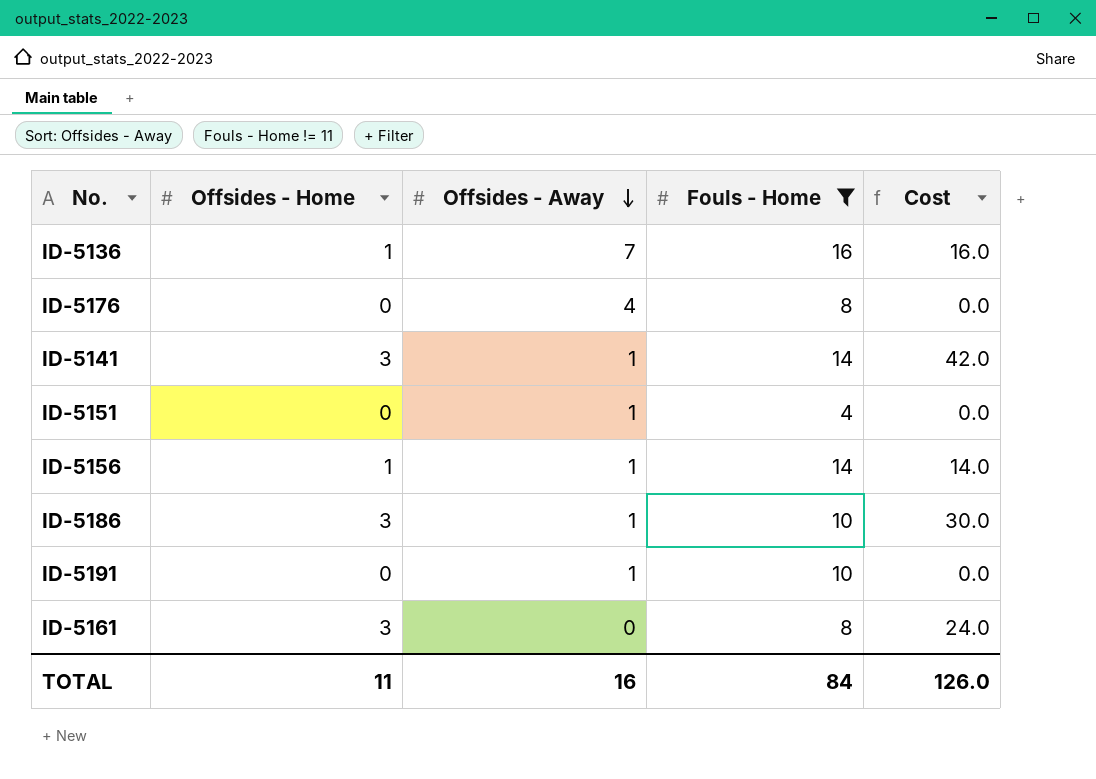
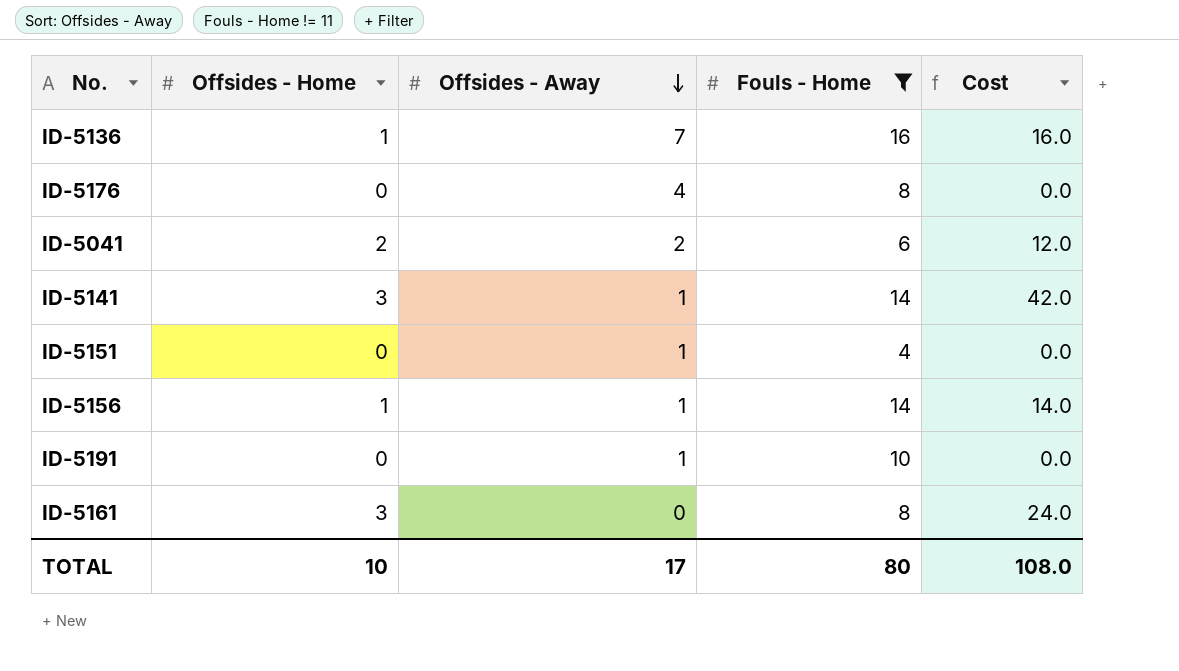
row ID-5186: 3 | 1 | 10 | 30.0 -> none
row ID-5041: none -> 2 | 2 | 6 | 12.0
TOTAL | Offsides - Home: 11 -> 10
TOTAL | Offsides - Away: 16 -> 17
TOTAL | Fouls - Home: 84 -> 80
TOTAL | Cost: 126.0 -> 108.0

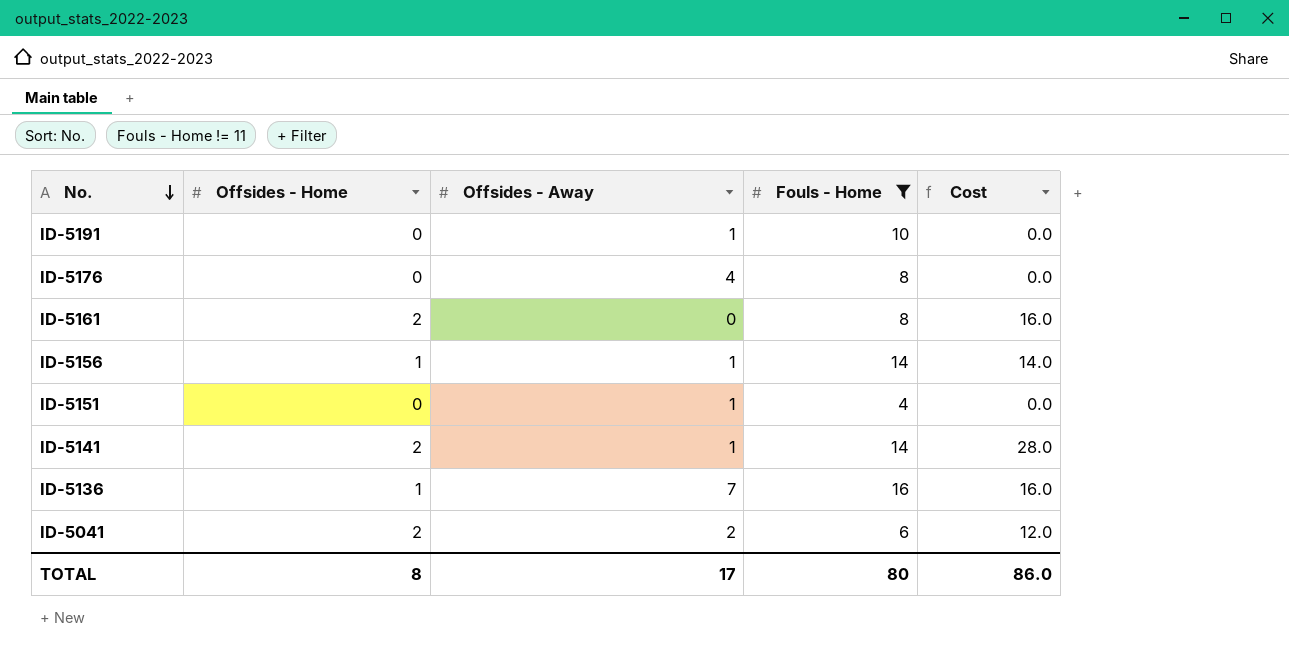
row order: Offsides - Away descending -> No. descending
ID-5161 | Offsides - Home: 3 -> 2
ID-5161 | Cost: 24.0 -> 16.0
ID-5141 | Offsides - Home: 3 -> 2
ID-5141 | Cost: 42.0 -> 28.0
TOTAL | Offsides - Home: 10 -> 8
TOTAL | Cost: 108.0 -> 86.0

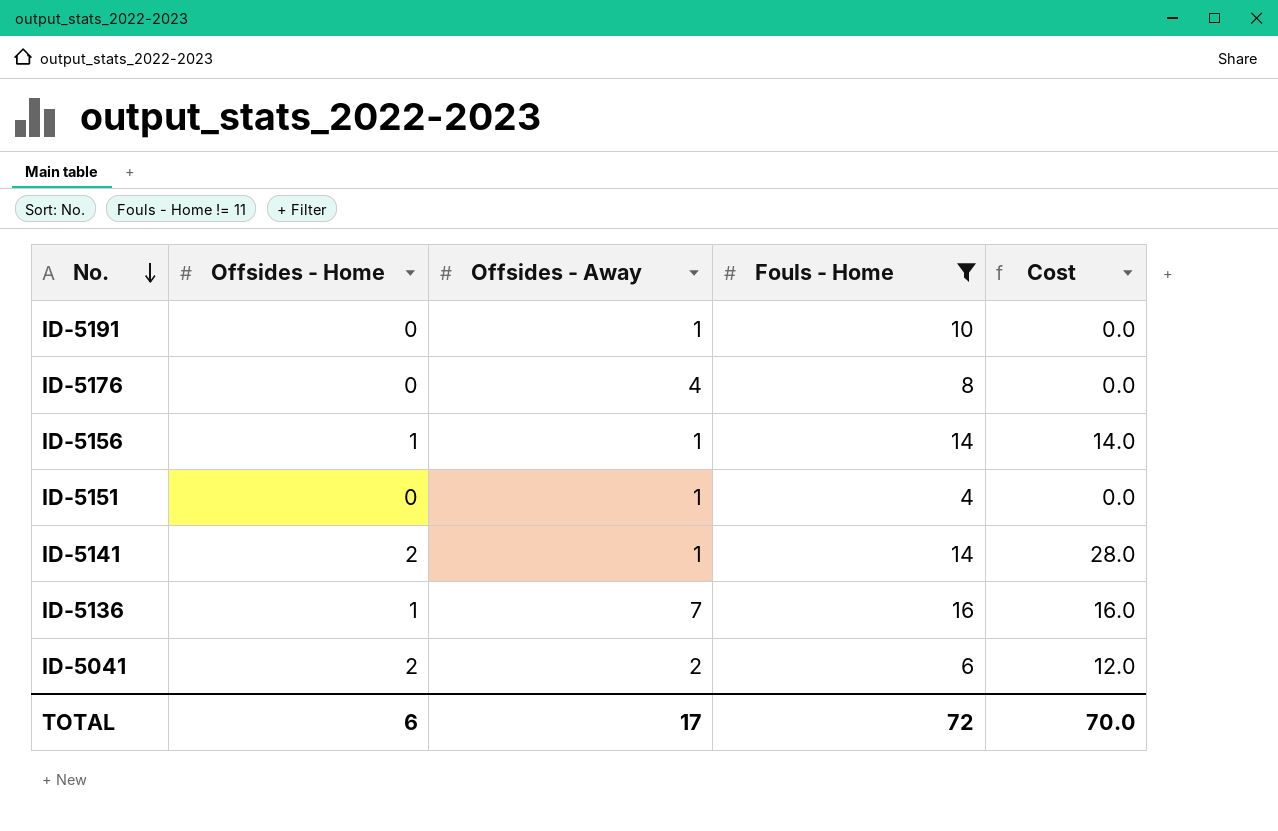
row ID-5161: 2 | 0 | 8 | 16.0 -> none
TOTAL | Offsides - Home: 8 -> 6
TOTAL | Fouls - Home: 80 -> 72
TOTAL | Cost: 86.0 -> 70.0

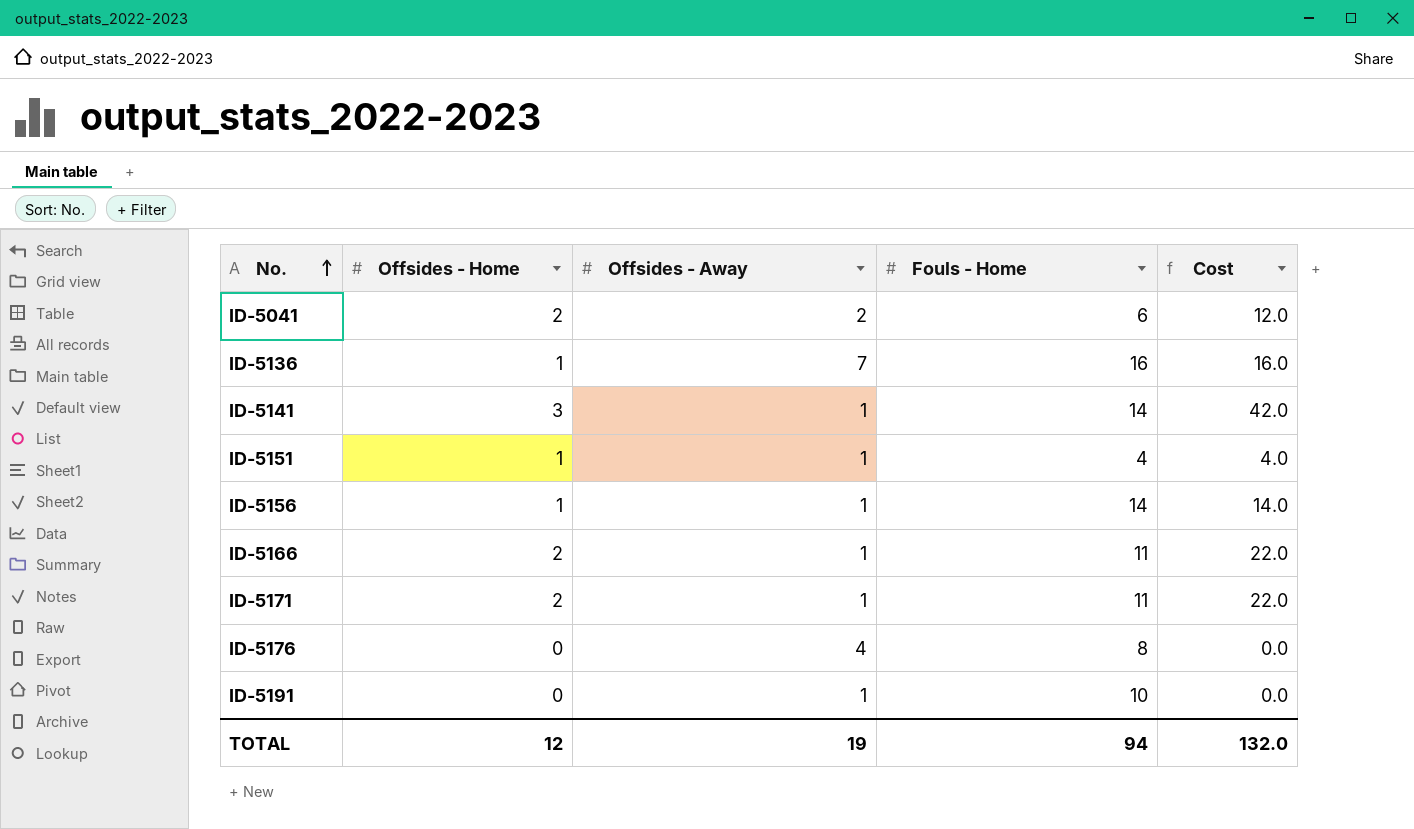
filter: Fouls - Home != 11 -> none
row order: No. descending -> No. ascending
ID-5141 | Offsides - Home: 2 -> 3
ID-5141 | Cost: 28.0 -> 42.0
ID-5151 | Offsides - Home: 0 -> 1
ID-5151 | Cost: 0.0 -> 4.0
TOTAL | Offsides - Home: 6 -> 12
TOTAL | Offsides - Away: 17 -> 19
TOTAL | Fouls - Home: 72 -> 94
TOTAL | Cost: 70.0 -> 132.0

